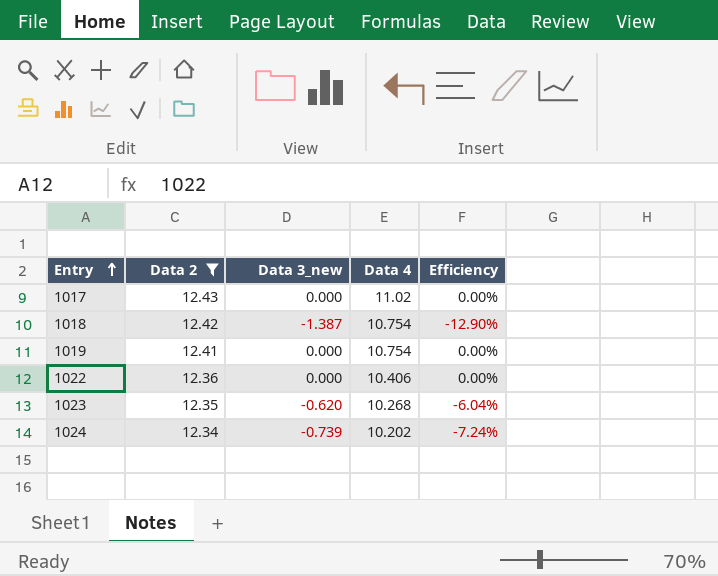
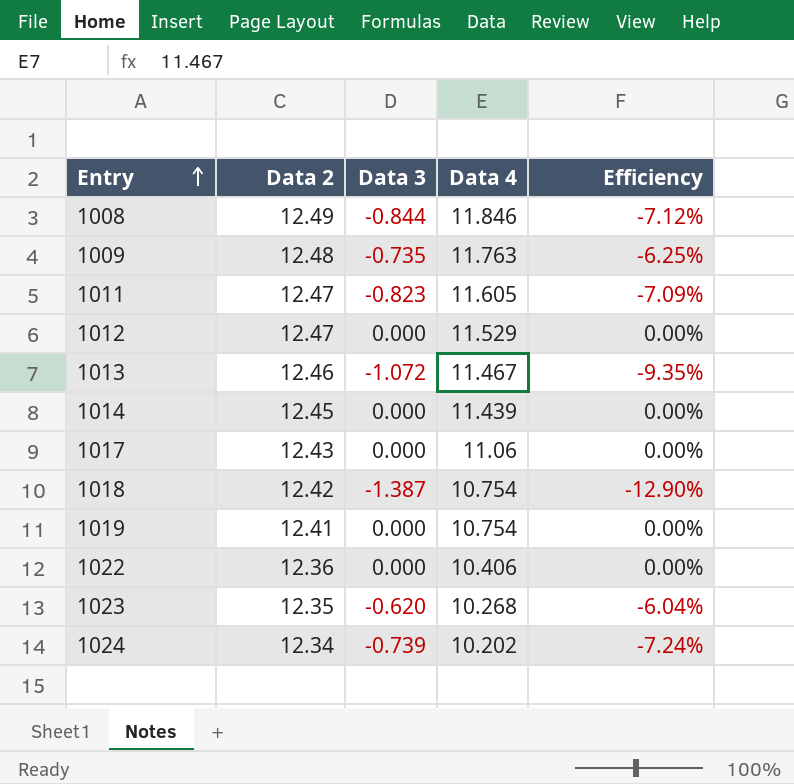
filter: Data 2 <= 12.43 -> none
column name: Data 3_new -> Data 3
1017 | Data 4: 11.02 -> 11.06

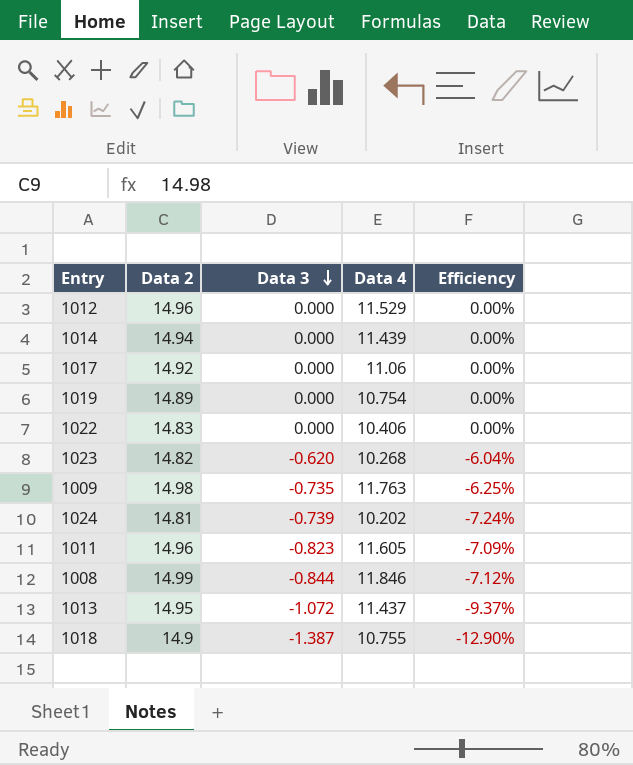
row order: Entry ascending -> Data 3 descending
1012 | Data 2: 12.47 -> 14.96
1014 | Data 2: 12.45 -> 14.94
1017 | Data 2: 12.43 -> 14.92
1019 | Data 2: 12.41 -> 14.89
1022 | Data 2: 12.36 -> 14.83
1023 | Data 2: 12.35 -> 14.82
1009 | Data 2: 12.48 -> 14.98
1024 | Data 2: 12.34 -> 14.81
1011 | Data 2: 12.47 -> 14.96
1008 | Data 2: 12.49 -> 14.99
1013 | Data 2: 12.46 -> 14.95
1013 | Data 4: 11.467 -> 11.437
1013 | Efficiency: -9.35% -> -9.37%
1018 | Data 2: 12.42 -> 14.9
1018 | Data 4: 10.754 -> 10.755

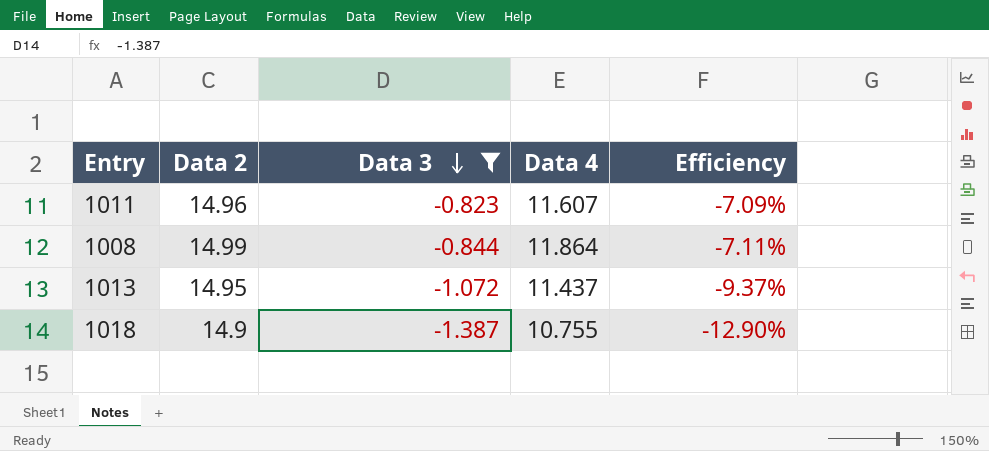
filter: none -> Data 3 <= -0.823
1011 | Data 4: 11.605 -> 11.607
1008 | Data 4: 11.846 -> 11.864
1008 | Efficiency: -7.12% -> -7.11%

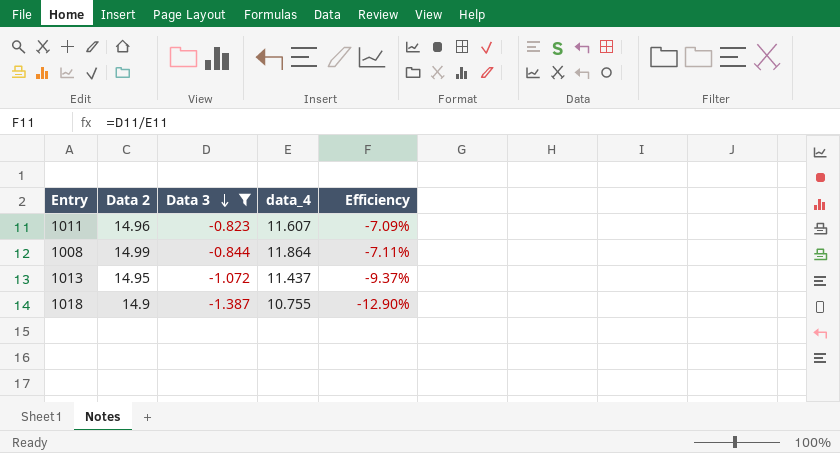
column name: Data 4 -> data_4

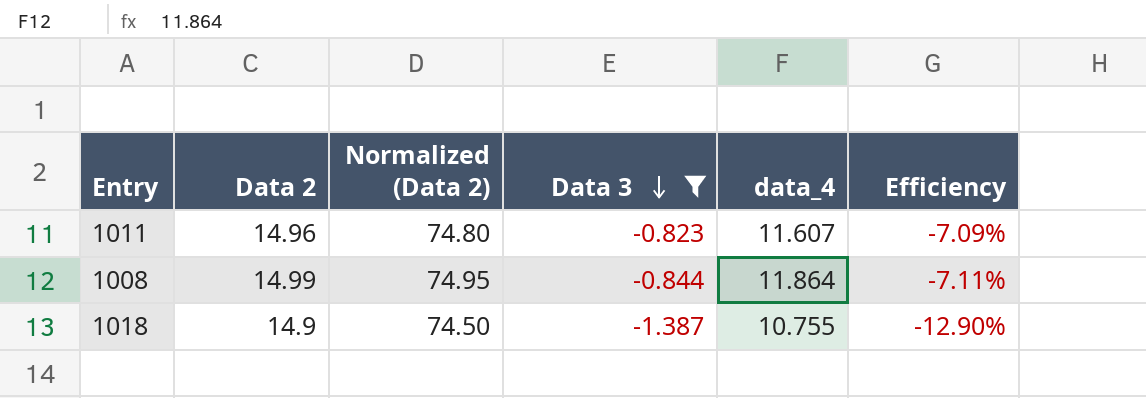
column Normalized (Data 2) | formula: none -> [Data 2] * 5
row 1013: 14.95 | -1.072 | 11.437 | -9.37% -> none

